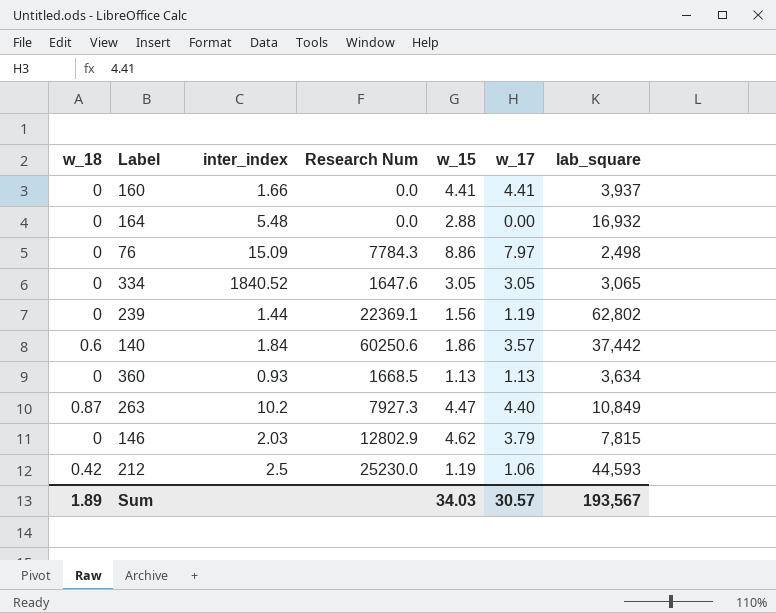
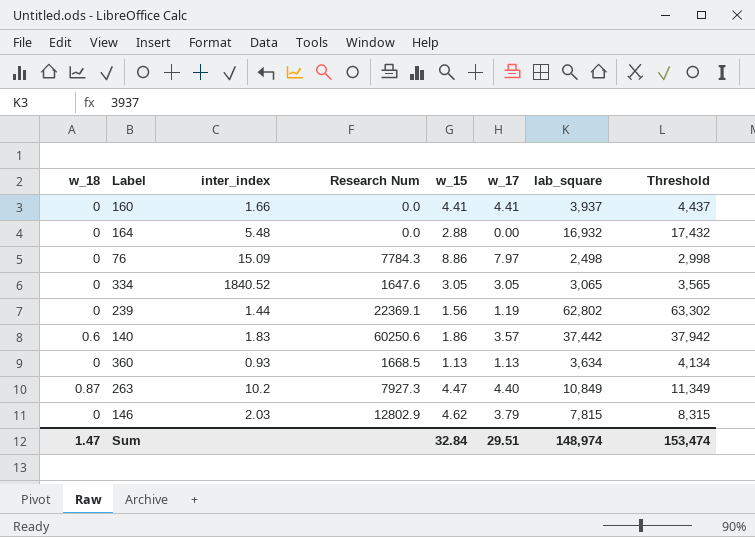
column Threshold | formula: none -> [lab_square] + 500
row 212: 0.42 | 2.5 | 25230.0 | 1.19 | 1.06 | 44,593 -> none
140 | inter_index: 1.84 -> 1.83
Sum | w_18: 1.89 -> 1.47
Sum | w_15: 34.03 -> 32.84
Sum | w_17: 30.57 -> 29.51
Sum | lab_square: 193,567 -> 148,974

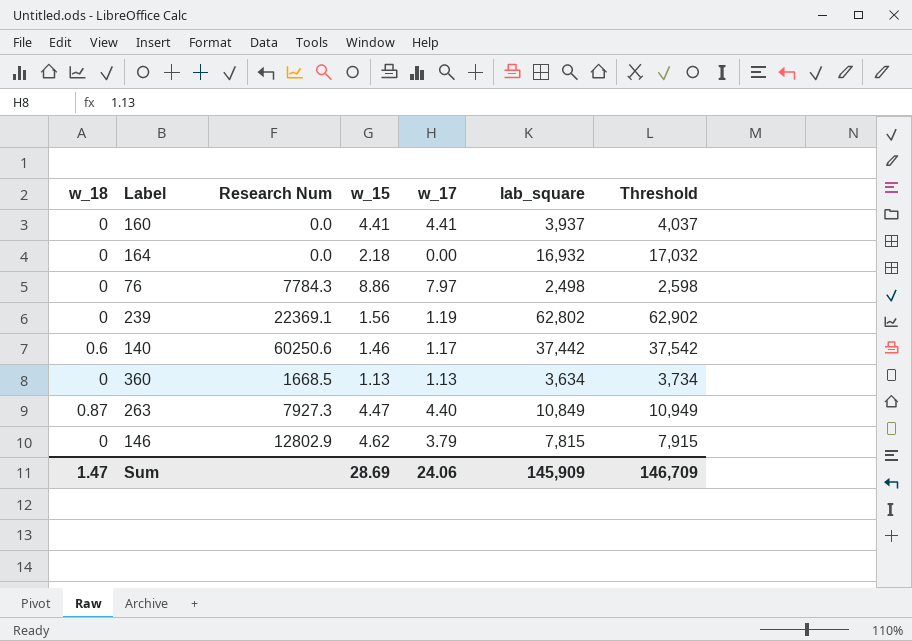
column inter_index | position: 3 -> none
column Threshold | formula: [lab_square] + 500 -> [lab_square] + 100
row 334: 0 | 1840.52 | 1647.6 | 3.05 | 3.05 | 3,065 | 3,565 -> none
164 | w_15: 2.88 -> 2.18
140 | w_15: 1.86 -> 1.46
140 | w_17: 3.57 -> 1.17
Sum | w_15: 32.84 -> 28.69
Sum | w_17: 29.51 -> 24.06
Sum | lab_square: 148,974 -> 145,909
Sum | Threshold: 153,474 -> 146,709

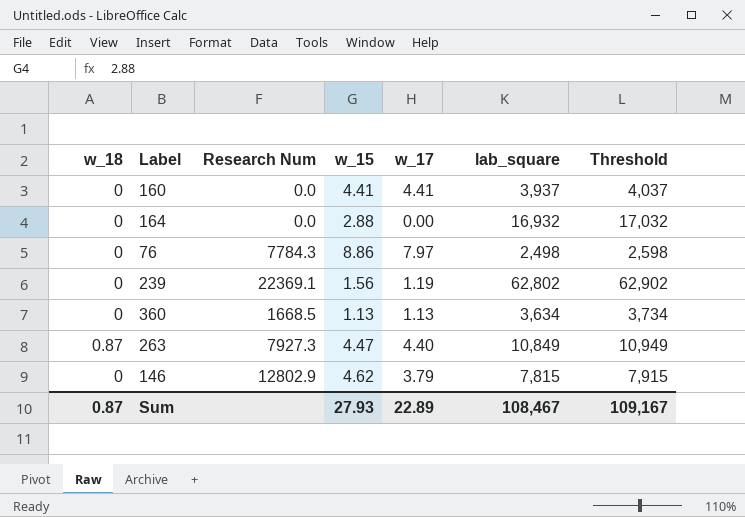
row 140: 0.6 | 60250.6 | 1.46 | 1.17 | 37,442 | 37,542 -> none
164 | w_15: 2.18 -> 2.88
Sum | w_18: 1.47 -> 0.87
Sum | w_15: 28.69 -> 27.93
Sum | w_17: 24.06 -> 22.89
Sum | lab_square: 145,909 -> 108,467
Sum | Threshold: 146,709 -> 109,167

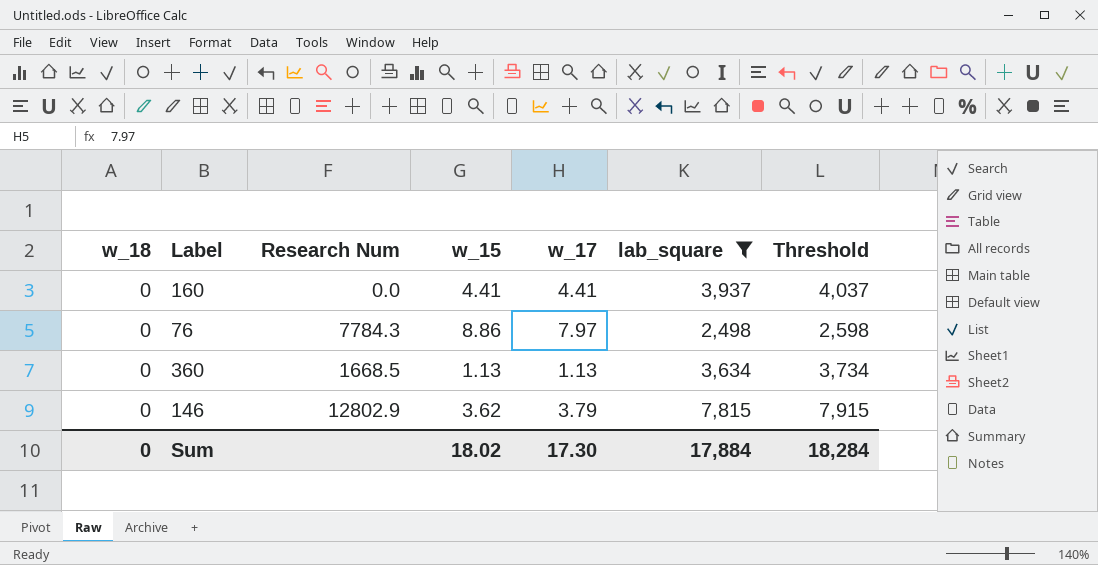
filter: none -> lab_square <= 7,815
146 | w_15: 4.62 -> 3.62
Sum | w_18: 0.87 -> 0
Sum | w_15: 27.93 -> 18.02
Sum | w_17: 22.89 -> 17.30
Sum | lab_square: 108,467 -> 17,884
Sum | Threshold: 109,167 -> 18,284

